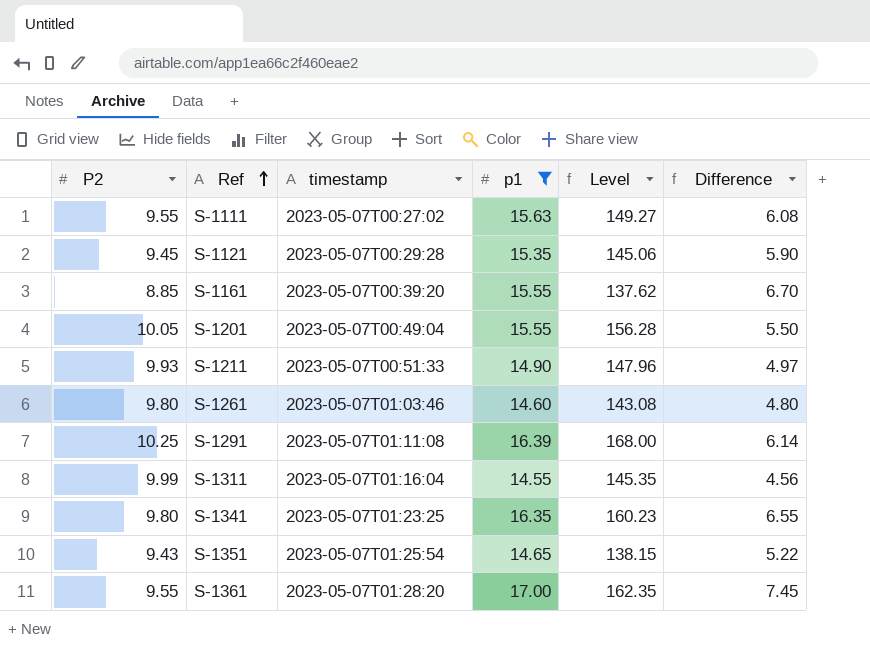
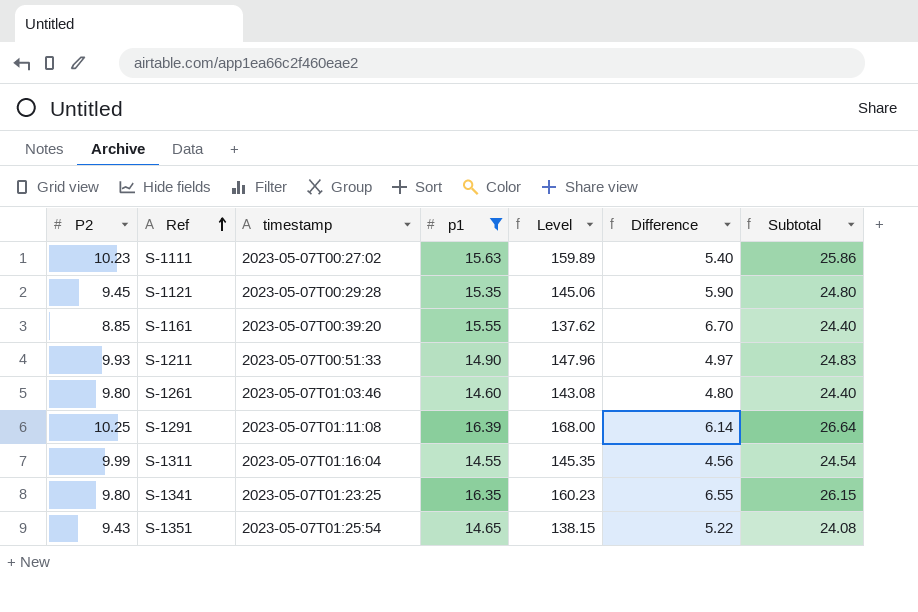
column Subtotal | formula: none -> [P2] + [p1]
row S-1201: 10.05 | 2023-05-07T00:49:04 | 15.55 | 156.28 | 5.50 -> none
row S-1361: 9.55 | 2023-05-07T01:28:20 | 17.00 | 162.35 | 7.45 -> none
S-1111 | P2: 9.55 -> 10.23
S-1111 | Level: 149.27 -> 159.89
S-1111 | Difference: 6.08 -> 5.40

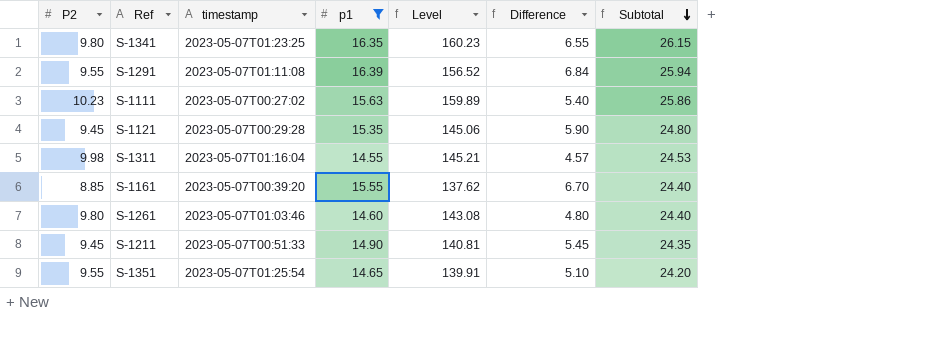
row order: Ref ascending -> Subtotal descending
S-1291 | P2: 10.25 -> 9.55
S-1291 | Level: 168.00 -> 156.52
S-1291 | Difference: 6.14 -> 6.84
S-1291 | Subtotal: 26.64 -> 25.94
S-1311 | P2: 9.99 -> 9.98
S-1311 | Level: 145.35 -> 145.21
S-1311 | Difference: 4.56 -> 4.57
S-1311 | Subtotal: 24.54 -> 24.53
S-1211 | P2: 9.93 -> 9.45
S-1211 | Level: 147.96 -> 140.81
S-1211 | Difference: 4.97 -> 5.45
S-1211 | Subtotal: 24.83 -> 24.35
S-1351 | P2: 9.43 -> 9.55
S-1351 | Level: 138.15 -> 139.91
S-1351 | Difference: 5.22 -> 5.10
S-1351 | Subtotal: 24.08 -> 24.20

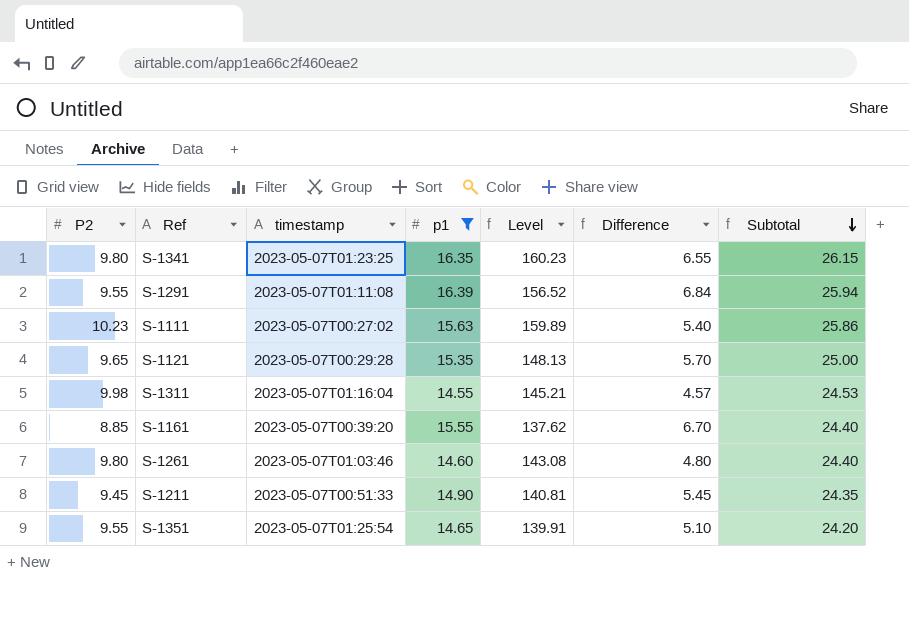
S-1121 | P2: 9.45 -> 9.65
S-1121 | Level: 145.06 -> 148.13
S-1121 | Difference: 5.90 -> 5.70
S-1121 | Subtotal: 24.80 -> 25.00

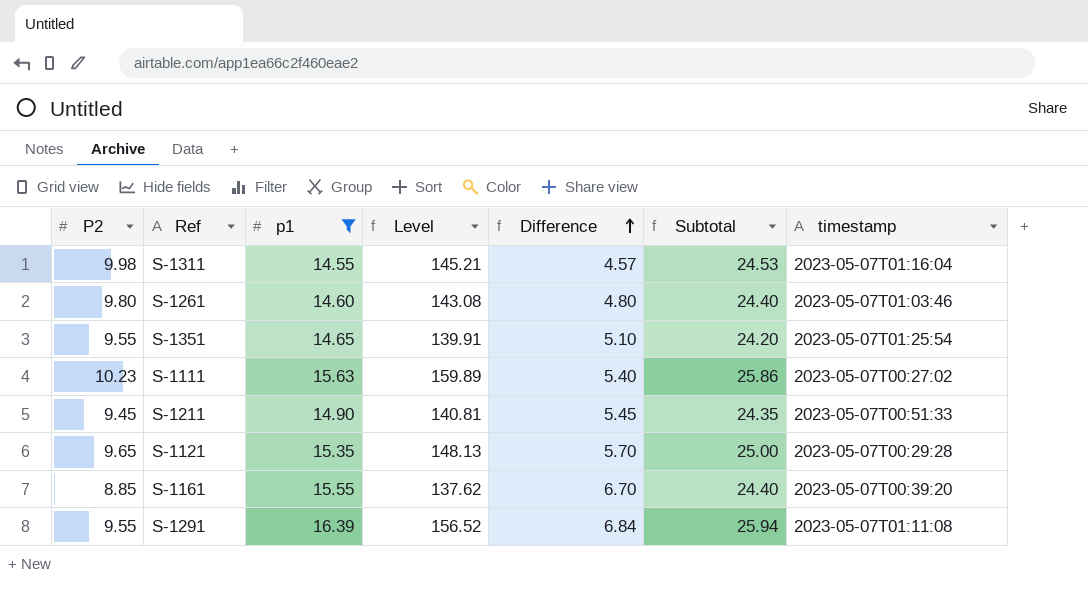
row order: Subtotal descending -> Difference ascending
column timestamp | position: 3 -> 7
row S-1341: 9.80 | 2023-05-07T01:23:25 | 16.35 | 160.23 | 6.55 | 26.15 -> none

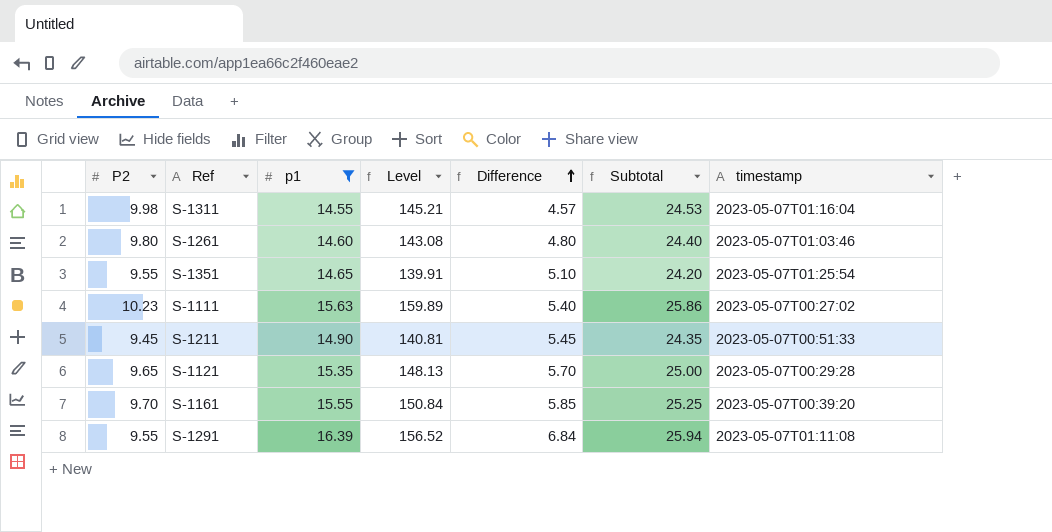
S-1161 | P2: 8.85 -> 9.70
S-1161 | Level: 137.62 -> 150.84
S-1161 | Difference: 6.70 -> 5.85
S-1161 | Subtotal: 24.40 -> 25.25

